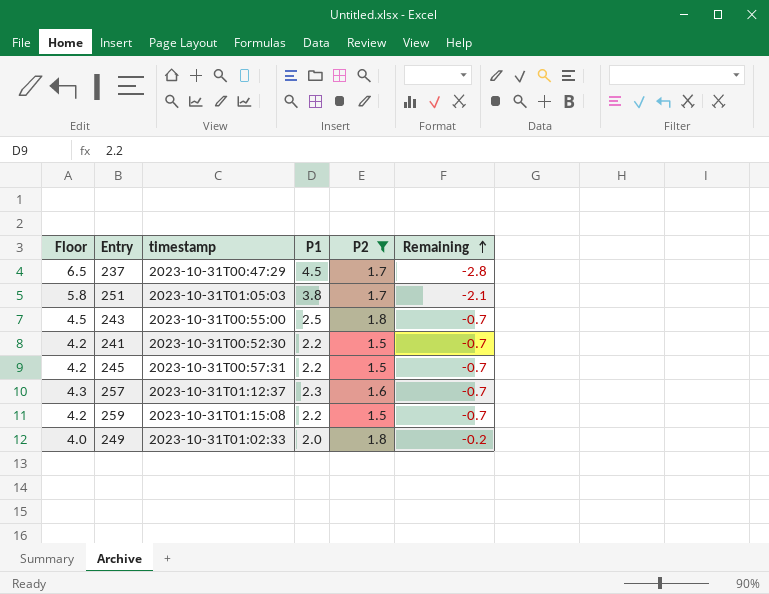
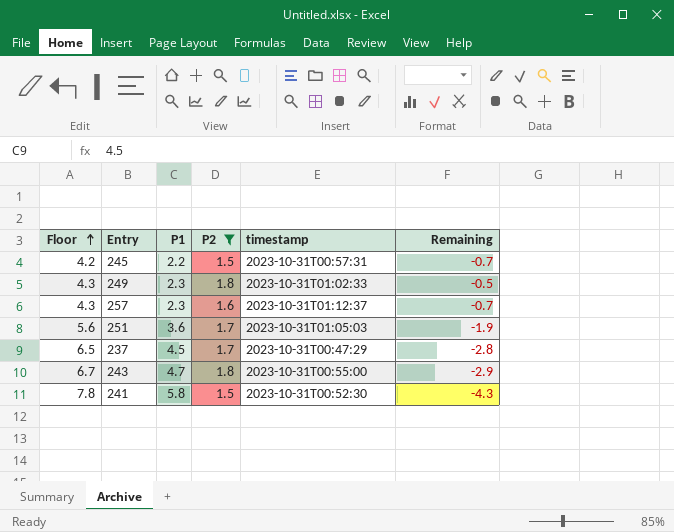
row order: Remaining ascending -> Floor ascending
column timestamp | position: 3 -> 5
row 259: 4.2 | 2023-10-31T01:15:08 | 2.2 | 1.5 | -0.7 -> none
249 | Floor: 4.0 -> 4.3
249 | P1: 2.0 -> 2.3
249 | Remaining: -0.2 -> -0.5
251 | Floor: 5.8 -> 5.6
251 | P1: 3.8 -> 3.6
251 | Remaining: -2.1 -> -1.9
243 | Floor: 4.5 -> 6.7
243 | P1: 2.5 -> 4.7
243 | Remaining: -0.7 -> -2.9
241 | Floor: 4.2 -> 7.8
241 | P1: 2.2 -> 5.8
241 | Remaining: -0.7 -> -4.3

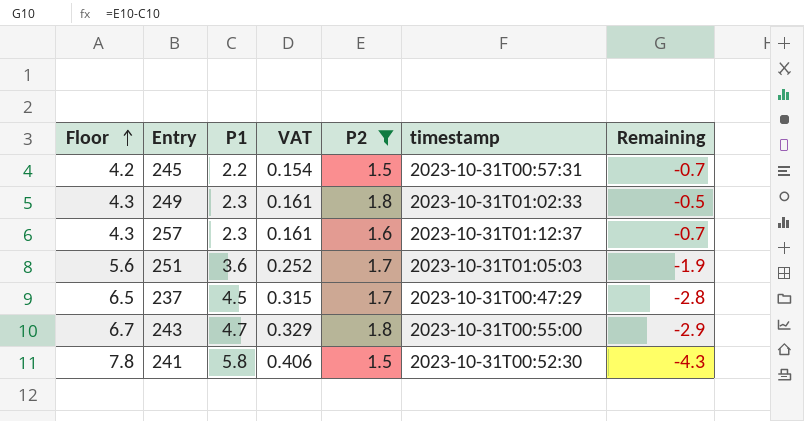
column VAT | formula: none -> [P1] * 0.07

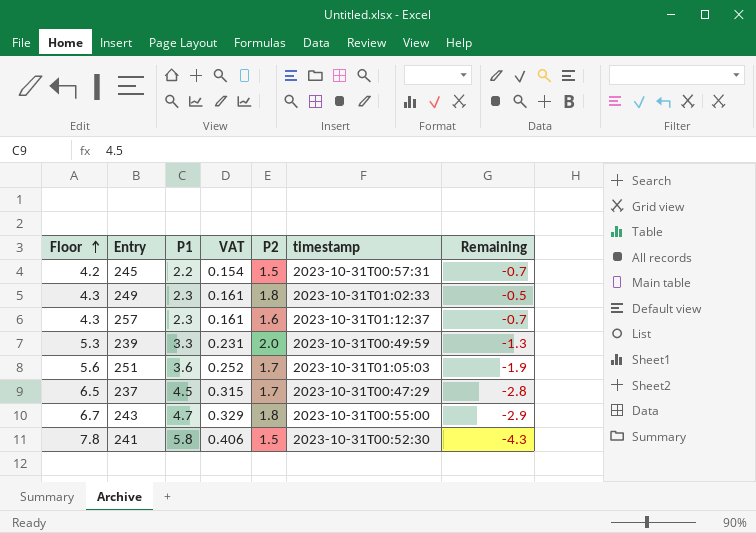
filter: P2 != 2.0 -> none

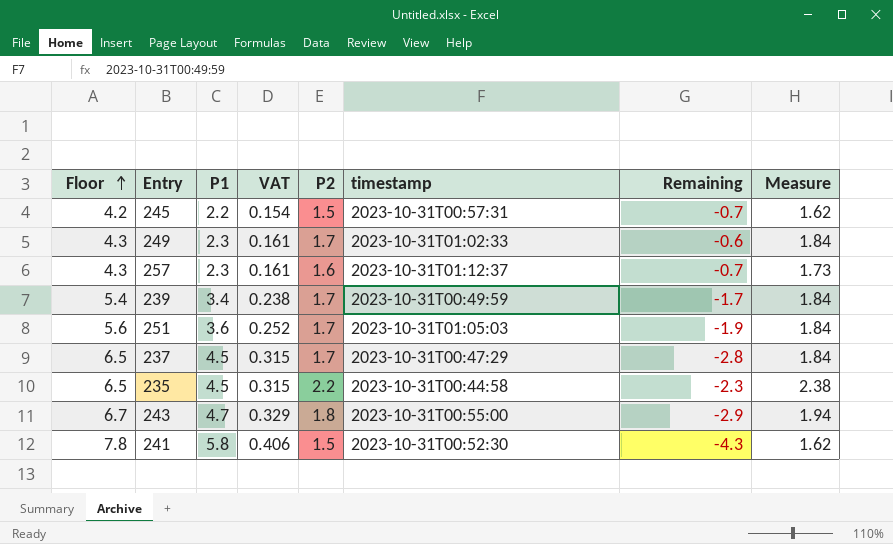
column Measure | formula: none -> [P2] * 1.08
249 | P2: 1.8 -> 1.7
249 | Remaining: -0.5 -> -0.6
239 | Floor: 5.3 -> 5.4
239 | P1: 3.3 -> 3.4
239 | VAT: 0.231 -> 0.238
239 | P2: 2.0 -> 1.7
239 | Remaining: -1.3 -> -1.7
row 235: none -> 6.5 | 4.5 | 0.315 | 2.2 | 2023-10-31T00:44:58 | -2.3 | 2.38

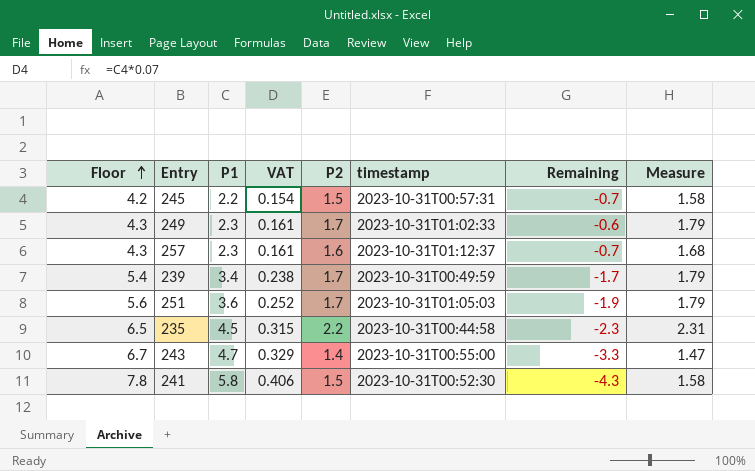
column Measure | formula: [P2] * 1.08 -> [P2] * 1.05
row 237: 6.5 | 4.5 | 0.315 | 1.7 | 2023-10-31T00:47:29 | -2.8 | 1.84 -> none
243 | P2: 1.8 -> 1.4
243 | Remaining: -2.9 -> -3.3

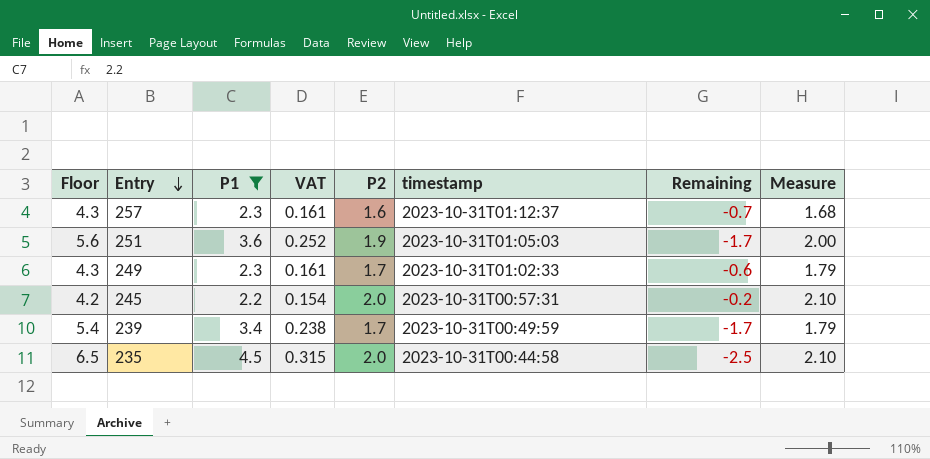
filter: none -> P1 <= 4.5
row order: Floor ascending -> Entry descending
251 | P2: 1.7 -> 1.9
251 | Remaining: -1.9 -> -1.7
251 | Measure: 1.79 -> 2.00
245 | P2: 1.5 -> 2.0
245 | Remaining: -0.7 -> -0.2
245 | Measure: 1.58 -> 2.10
235 | P2: 2.2 -> 2.0
235 | Remaining: -2.3 -> -2.5
235 | Measure: 2.31 -> 2.10

